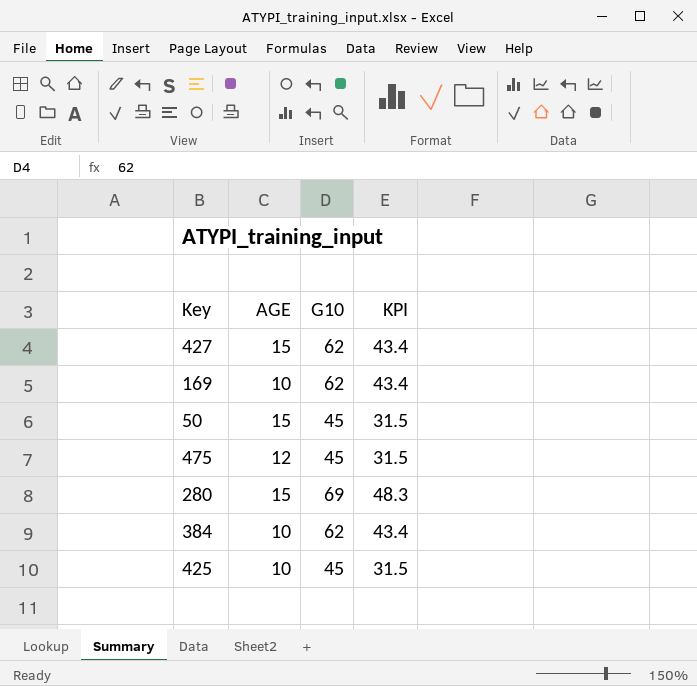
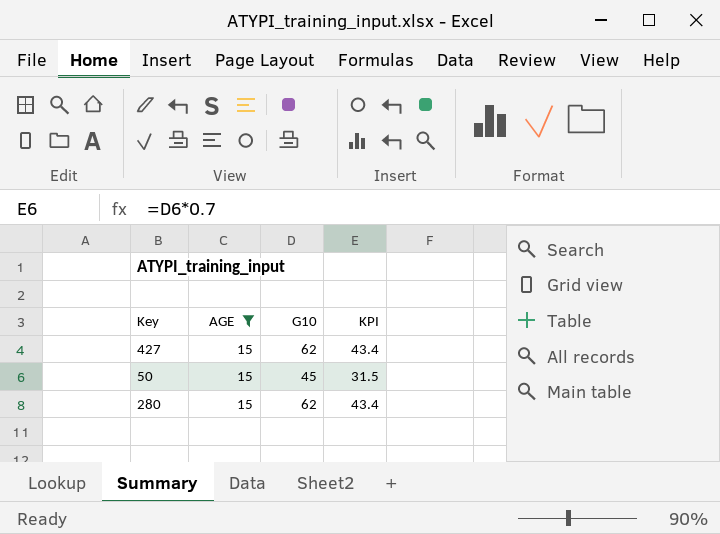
filter: none -> AGE = 15
280 | G10: 69 -> 62
280 | KPI: 48.3 -> 43.4

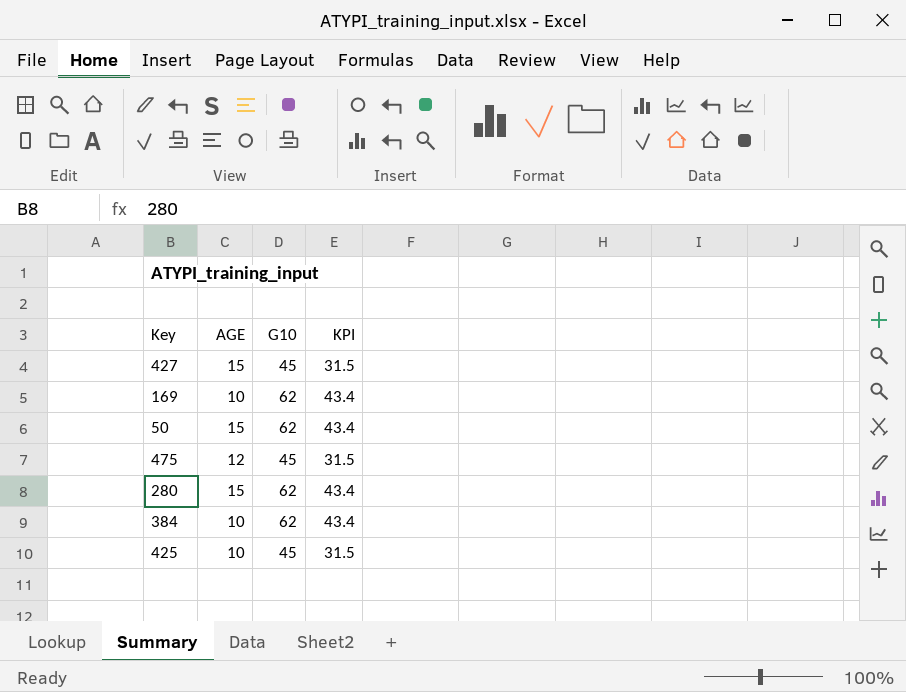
filter: AGE = 15 -> none
427 | G10: 62 -> 45
427 | KPI: 43.4 -> 31.5
50 | G10: 45 -> 62
50 | KPI: 31.5 -> 43.4

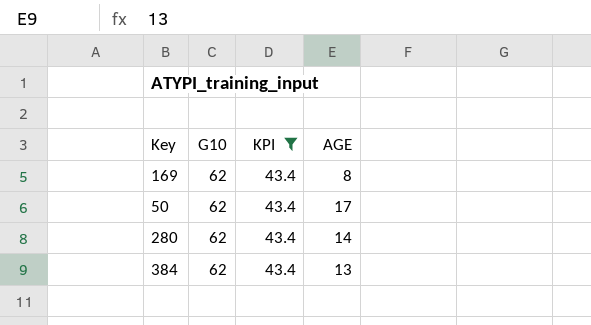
filter: none -> KPI = 43.4
column AGE | position: 2 -> 4
169 | AGE: 10 -> 8
50 | AGE: 15 -> 17
280 | AGE: 15 -> 14
384 | AGE: 10 -> 13

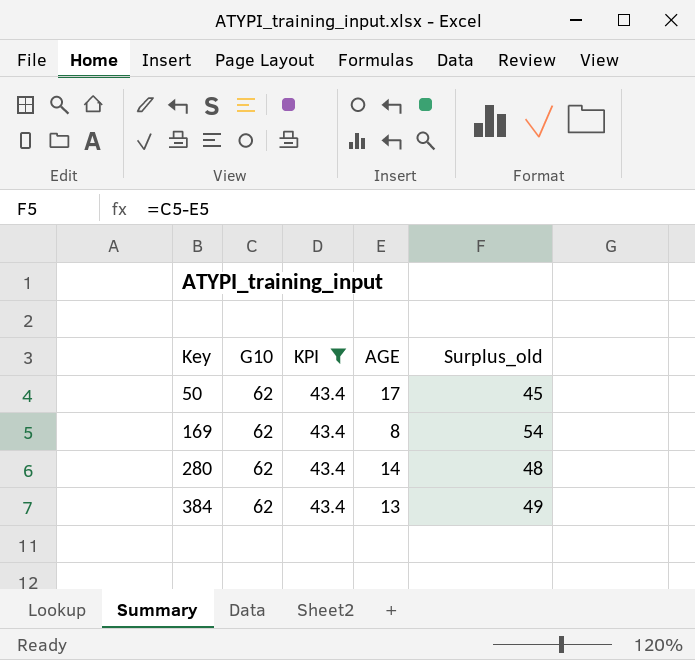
row order: none -> Key ascending
column Surplus_old | formula: none -> [G10] - [AGE]

